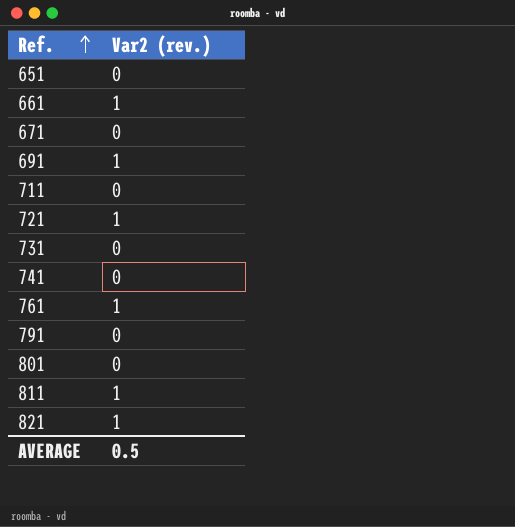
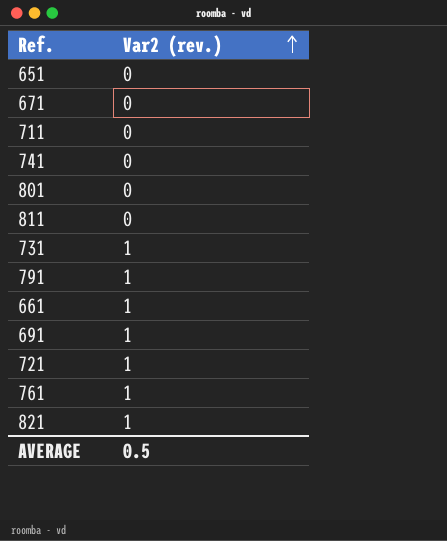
row order: Ref. ascending -> Var2 (rev.) ascending
811 | Var2 (rev.): 1 -> 0
731 | Var2 (rev.): 0 -> 1
791 | Var2 (rev.): 0 -> 1

